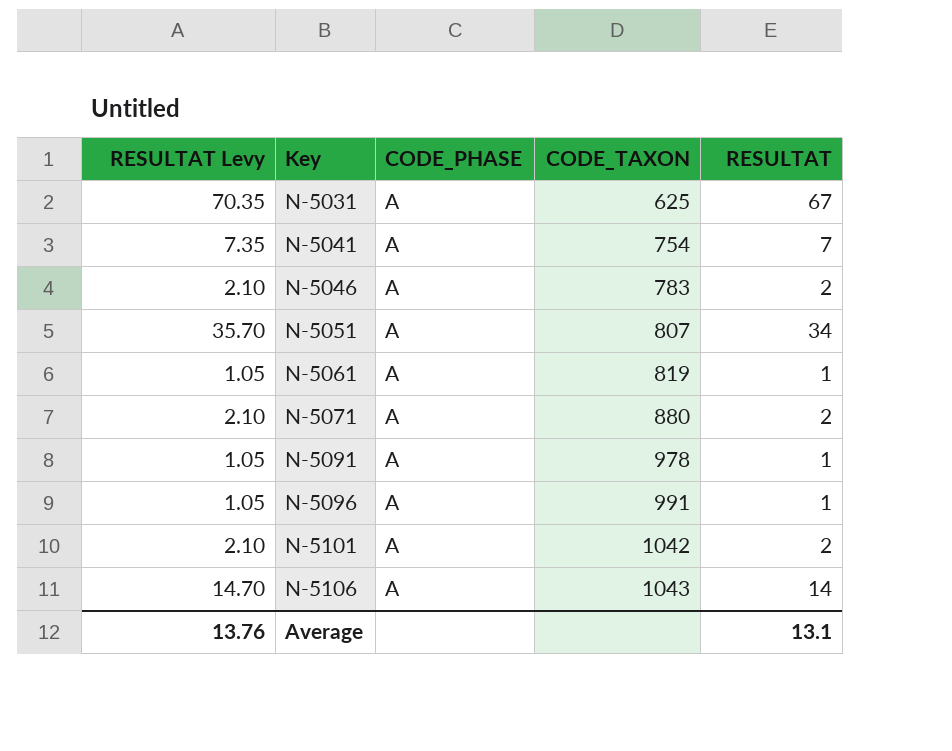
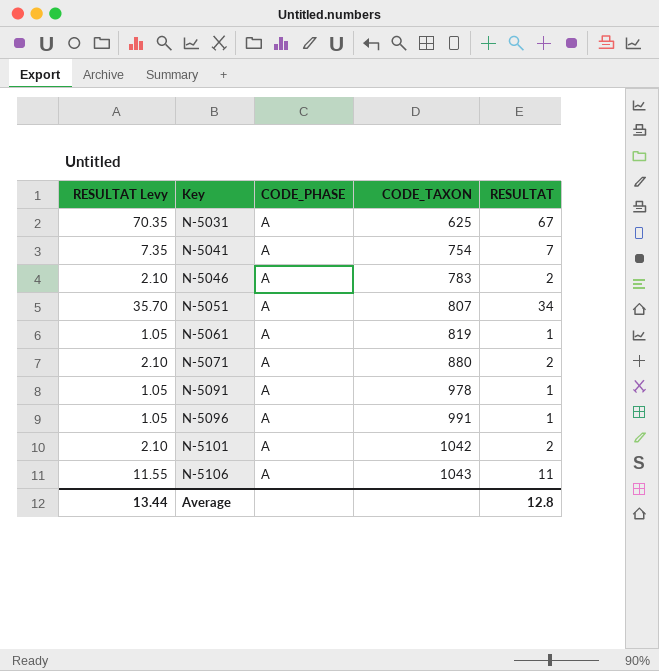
N-5106 | RESULTAT Levy: 14.70 -> 11.55
N-5106 | RESULTAT: 14 -> 11
Average | RESULTAT Levy: 13.76 -> 13.44
Average | RESULTAT: 13.1 -> 12.8

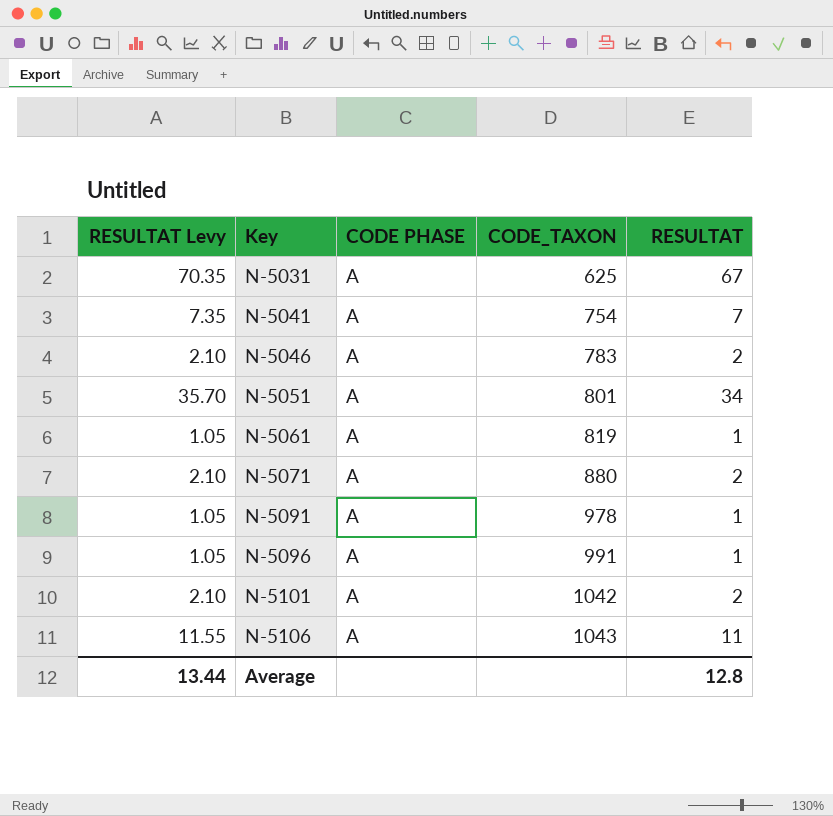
column name: CODE_PHASE -> CODE PHASE
N-5051 | CODE_TAXON: 807 -> 801

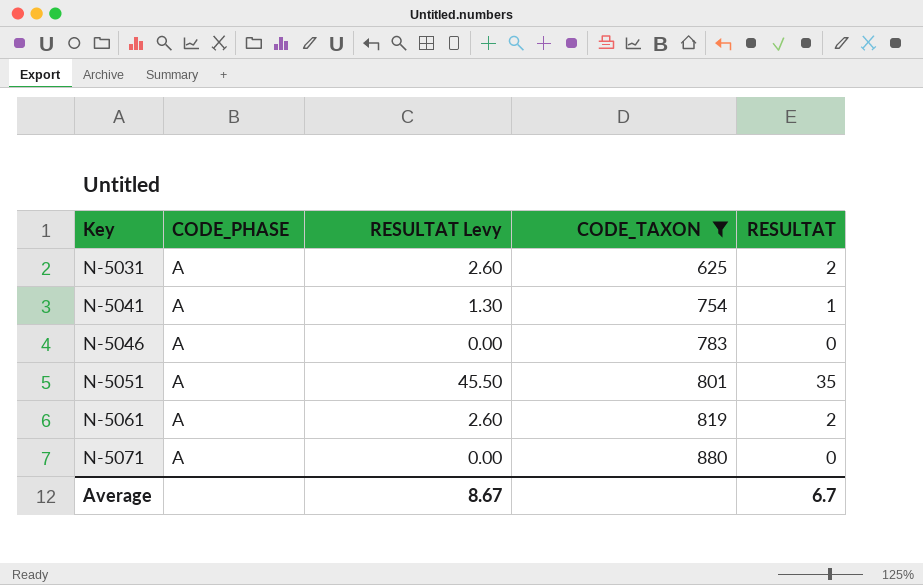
filter: none -> CODE_TAXON <= 880
column name: CODE PHASE -> CODE_PHASE
column RESULTAT Levy | formula: [RESULTAT] * 1.05 -> [RESULTAT] * 1.3
column RESULTAT Levy | position: 1 -> 3
N-5031 | RESULTAT: 67 -> 2
N-5041 | RESULTAT: 7 -> 1
N-5046 | RESULTAT: 2 -> 0
N-5051 | RESULTAT: 34 -> 35
N-5061 | RESULTAT: 1 -> 2
N-5071 | RESULTAT: 2 -> 0
Average | RESULTAT Levy: 13.44 -> 8.67
Average | RESULTAT: 12.8 -> 6.7

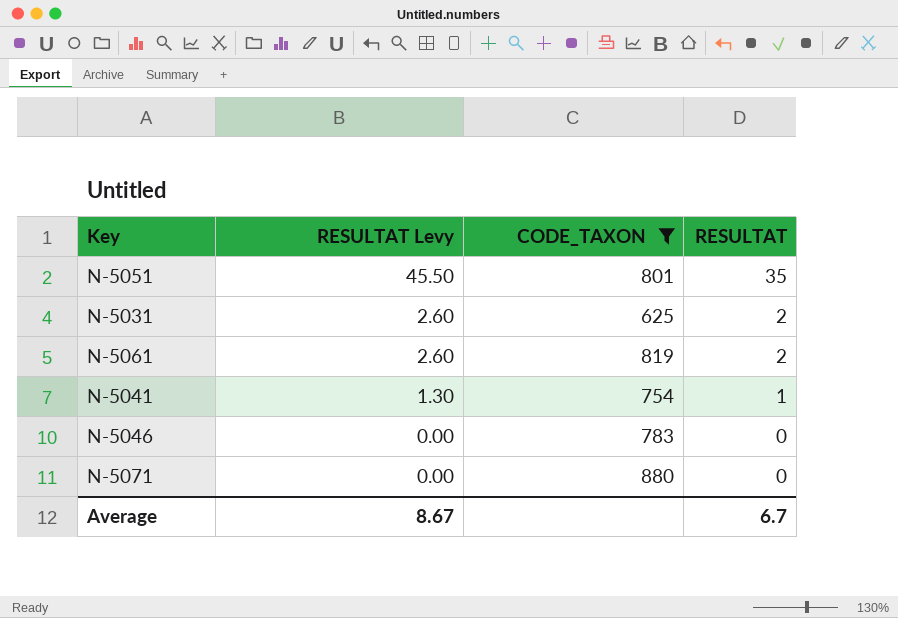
row order: Key ascending -> RESULTAT Levy descending
column CODE_PHASE | position: 2 -> none

